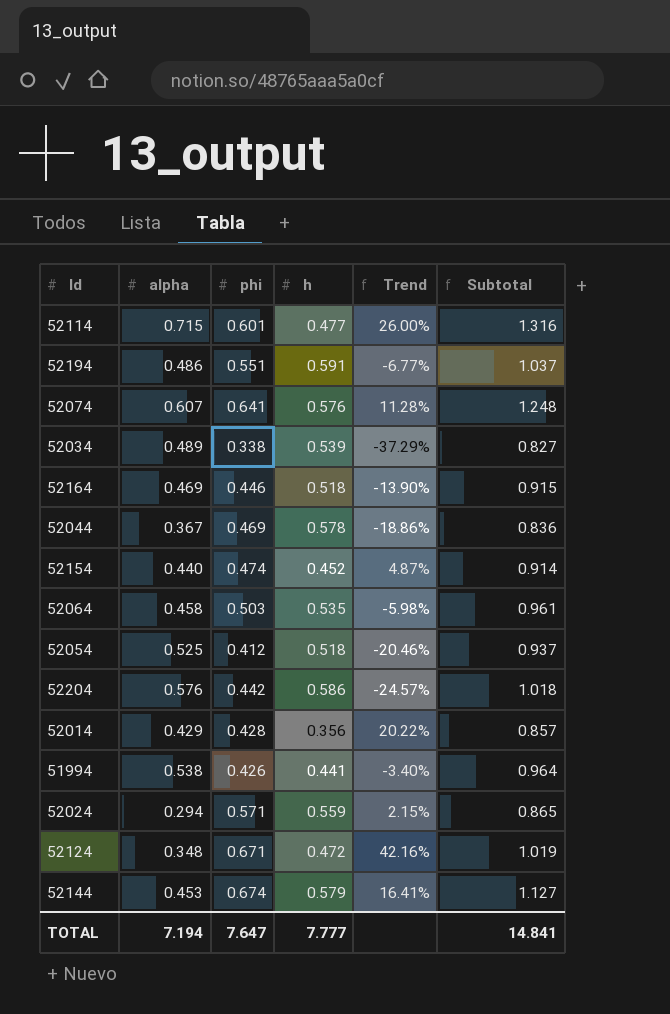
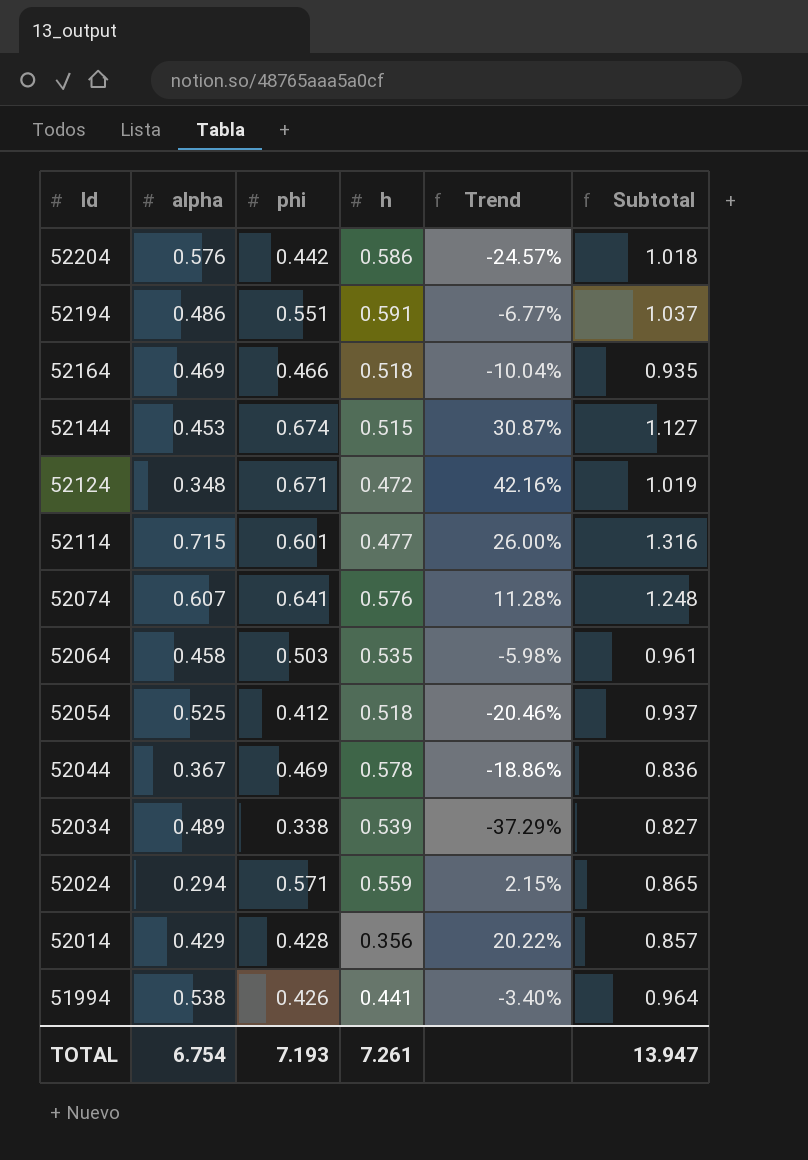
row order: none -> Id descending
row 52154: 0.440 | 0.474 | 0.452 | 4.87% | 0.914 -> none
52164 | phi: 0.446 -> 0.466
52164 | Trend: -13.90% -> -10.04%
52164 | Subtotal: 0.915 -> 0.935
52144 | h: 0.579 -> 0.515
52144 | Trend: 16.41% -> 30.87%
TOTAL | alpha: 7.194 -> 6.754
TOTAL | phi: 7.647 -> 7.193
TOTAL | h: 7.777 -> 7.261
TOTAL | Subtotal: 14.841 -> 13.947

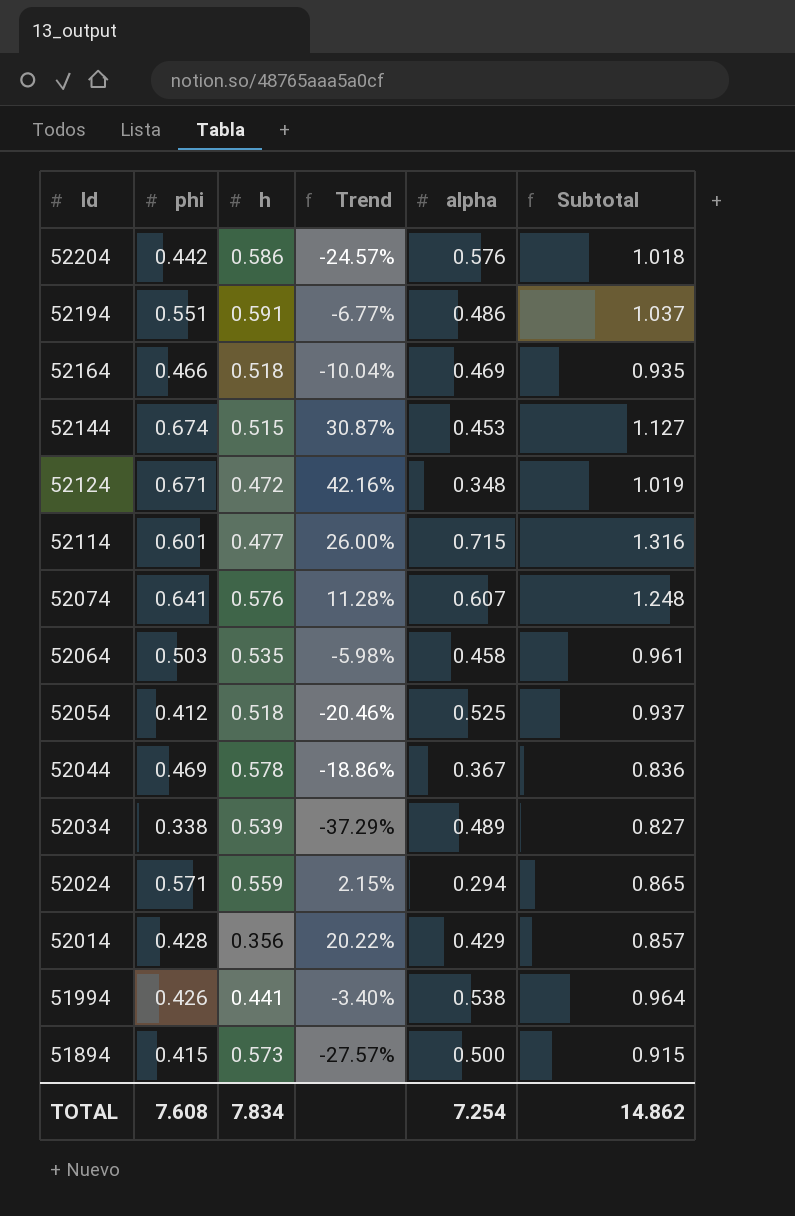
column alpha | position: 2 -> 5
row 51894: none -> 0.415 | 0.573 | -27.57% | 0.500 | 0.915
TOTAL | phi: 7.193 -> 7.608
TOTAL | h: 7.261 -> 7.834
TOTAL | alpha: 6.754 -> 7.254
TOTAL | Subtotal: 13.947 -> 14.862

